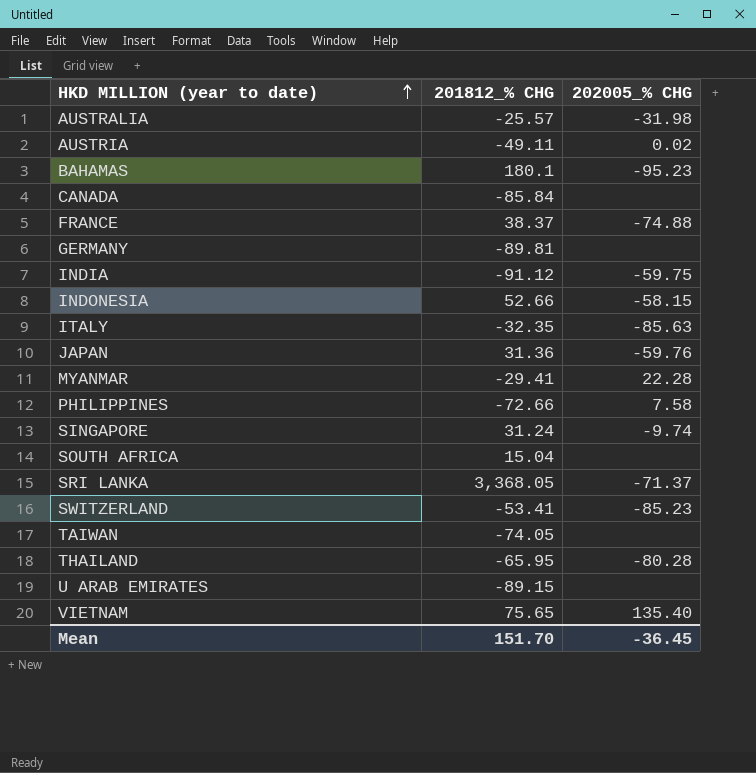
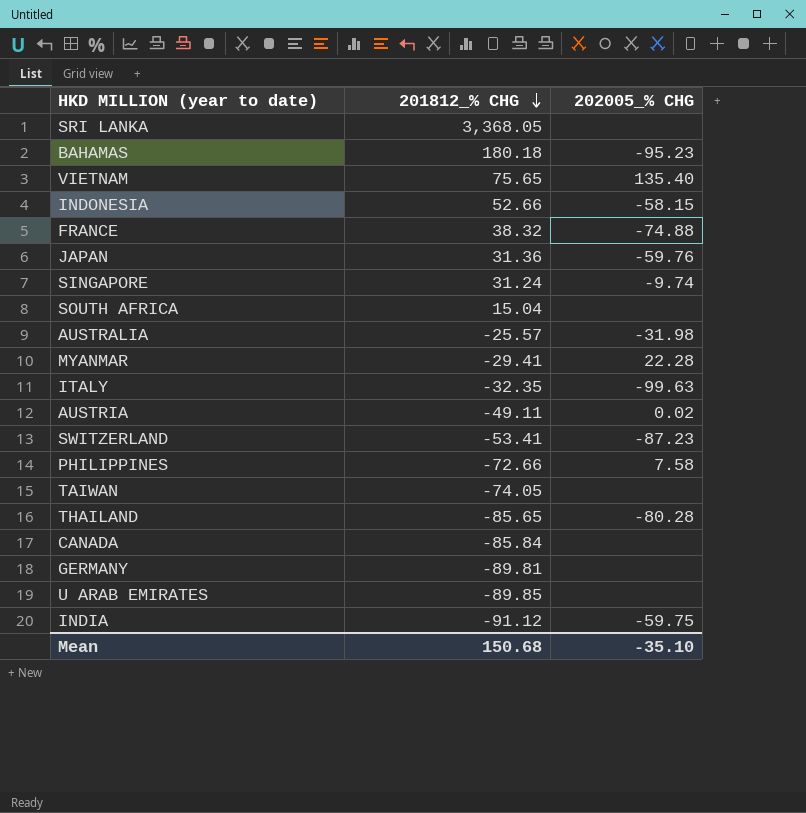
row order: HKD MILLION (year to date) ascending -> 201812_% CHG descending
SRI LANKA | 202005_% CHG: -71.37 -> none
BAHAMAS | 201812_% CHG: 180.1 -> 180.18
FRANCE | 201812_% CHG: 38.37 -> 38.32
ITALY | 202005_% CHG: -85.63 -> -99.63
SWITZERLAND | 202005_% CHG: -85.23 -> -87.23
THAILAND | 201812_% CHG: -65.95 -> -85.65
U ARAB EMIRATES | 201812_% CHG: -89.15 -> -89.85
Mean | 201812_% CHG: 151.70 -> 150.68
Mean | 202005_% CHG: -36.45 -> -35.10

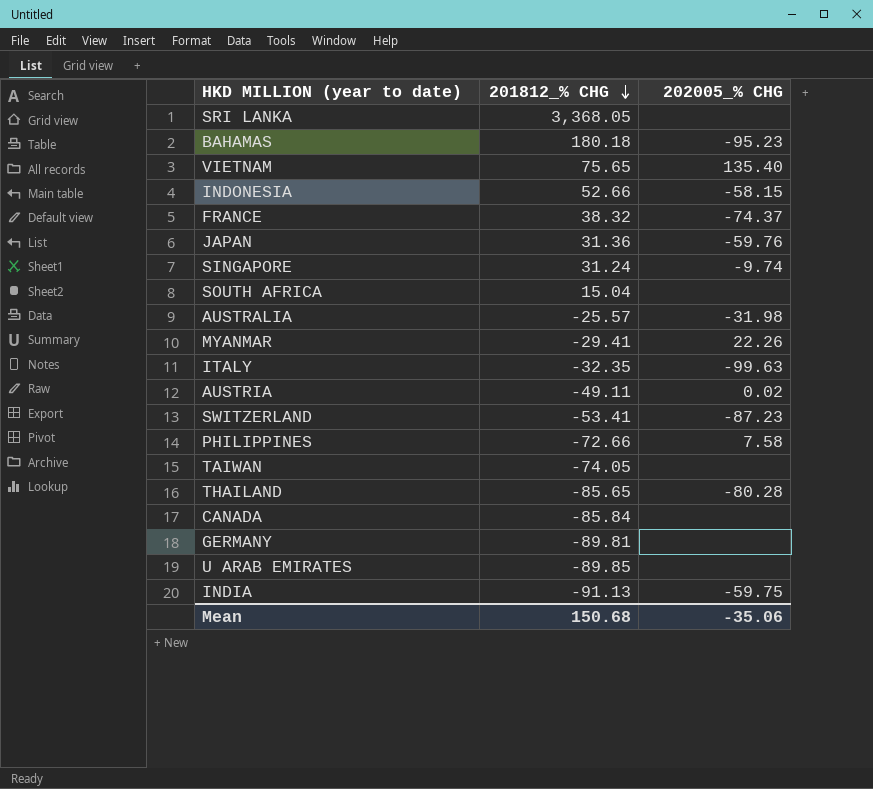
FRANCE | 202005_% CHG: -74.88 -> -74.37
MYANMAR | 202005_% CHG: 22.28 -> 22.26
INDIA | 201812_% CHG: -91.12 -> -91.13
Mean | 202005_% CHG: -35.10 -> -35.06

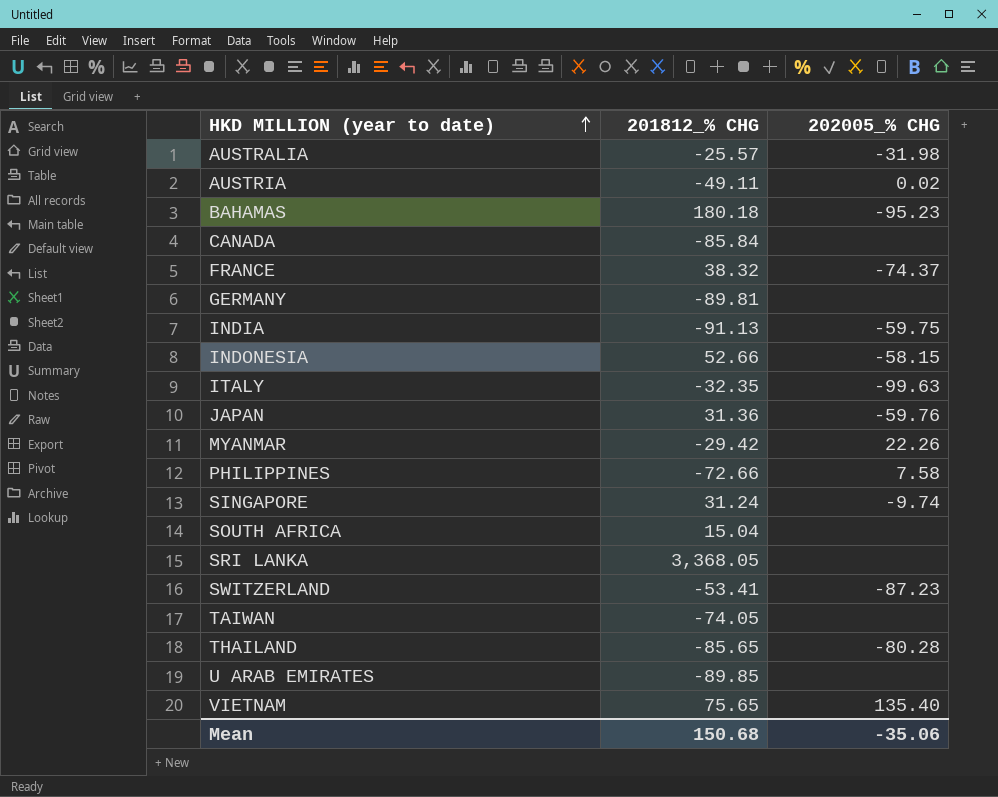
row order: 201812_% CHG descending -> HKD MILLION (year to date) ascending
MYANMAR | 201812_% CHG: -29.41 -> -29.42

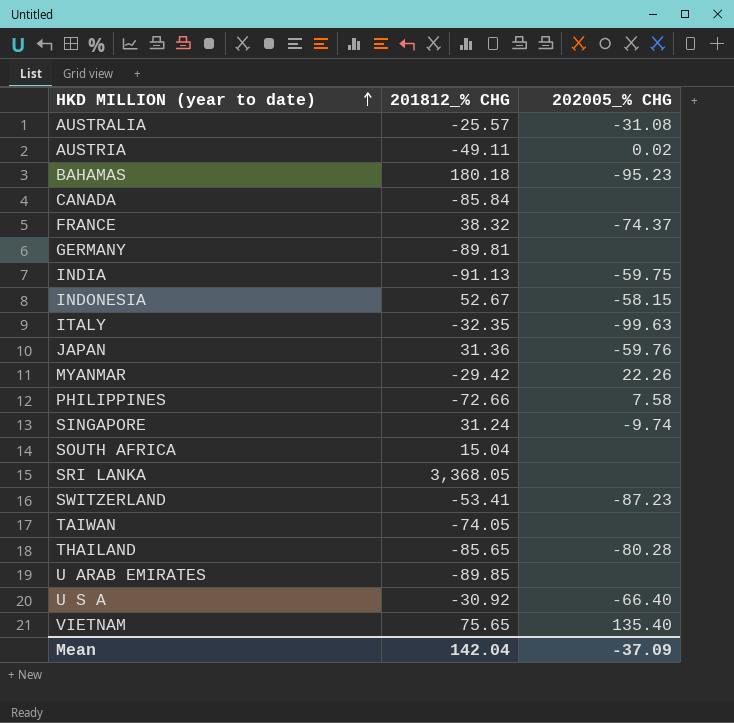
AUSTRALIA | 202005_% CHG: -31.98 -> -31.08
INDONESIA | 201812_% CHG: 52.66 -> 52.67
row U S A: none -> -30.92 | -66.40
Mean | 201812_% CHG: 150.68 -> 142.04
Mean | 202005_% CHG: -35.06 -> -37.09

